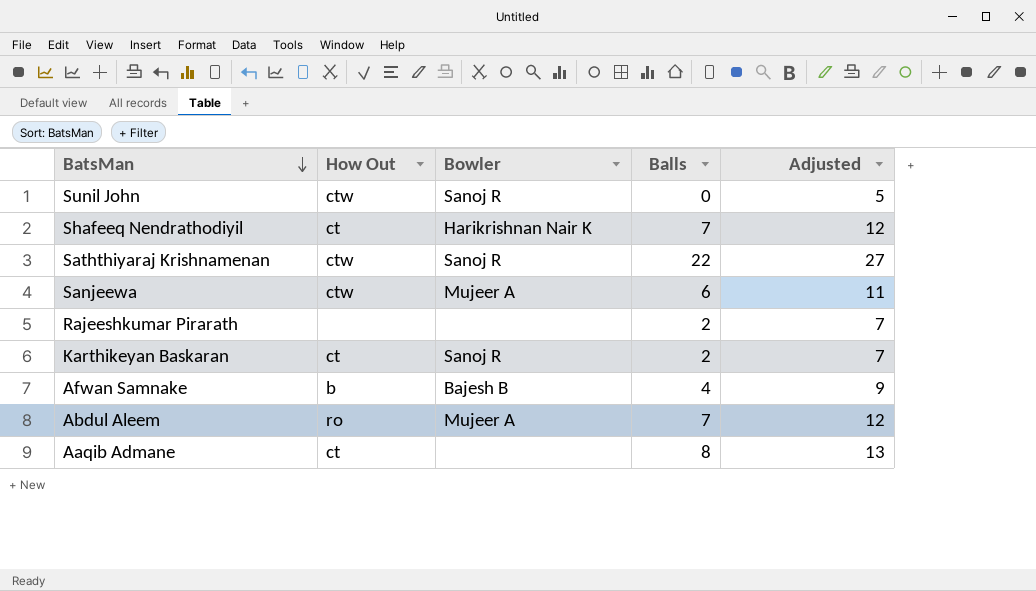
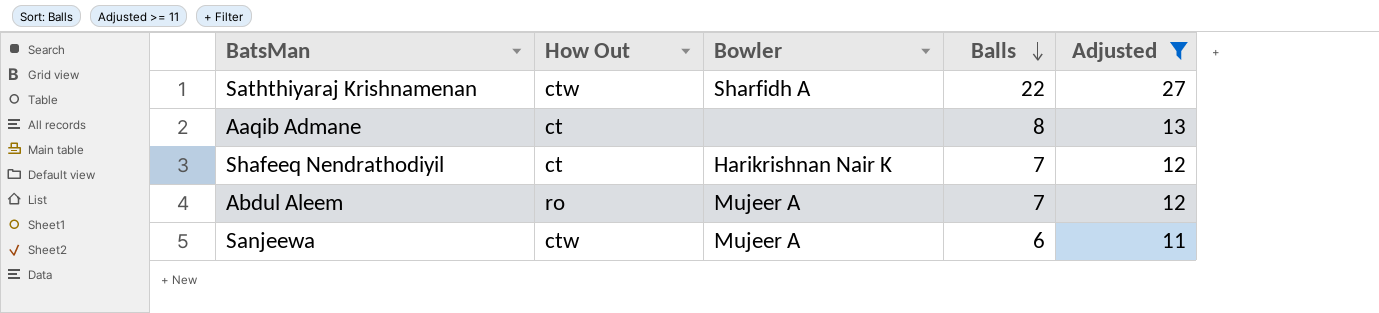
filter: none -> Adjusted >= 11
row order: BatsMan descending -> Balls descending
Saththiyaraj Krishnamenan | Bowler: Sanoj R -> Sharfidh A

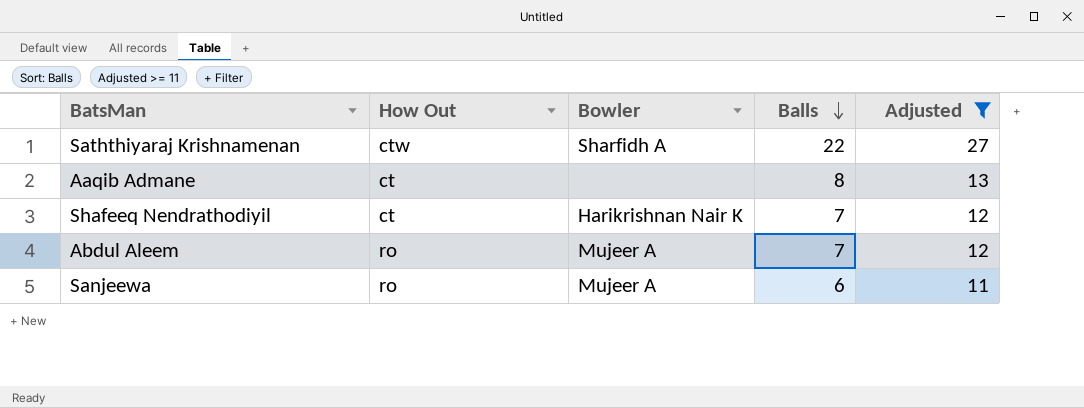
Sanjeewa | How Out: ctw -> ro

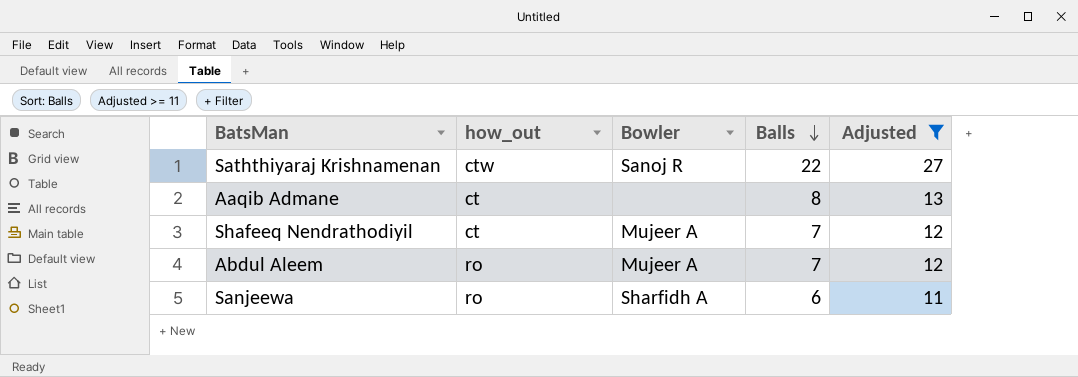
column name: How Out -> how_out
Saththiyaraj Krishnamenan | Bowler: Sharfidh A -> Sanoj R
Shafeeq Nendrathodiyil | Bowler: Harikrishnan Nair K -> Mujeer A
Sanjeewa | Bowler: Mujeer A -> Sharfidh A

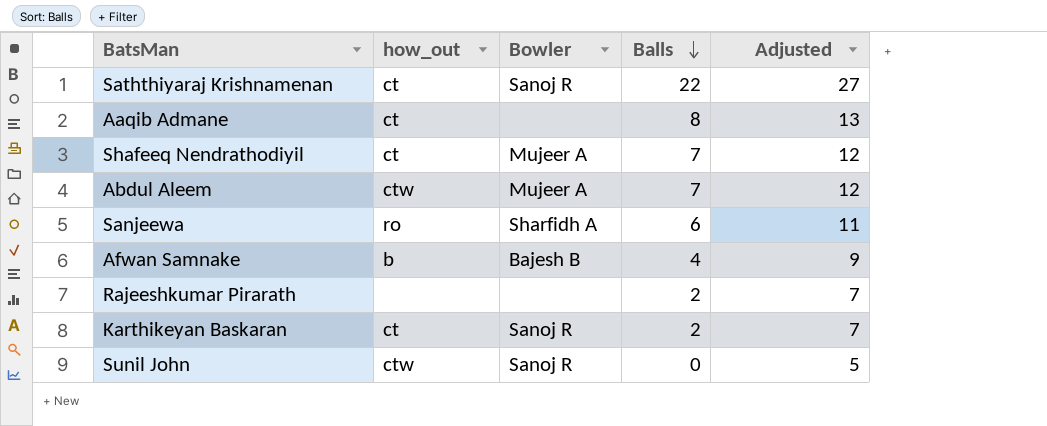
filter: Adjusted >= 11 -> none
Saththiyaraj Krishnamenan | how_out: ctw -> ct
Abdul Aleem | how_out: ro -> ctw

